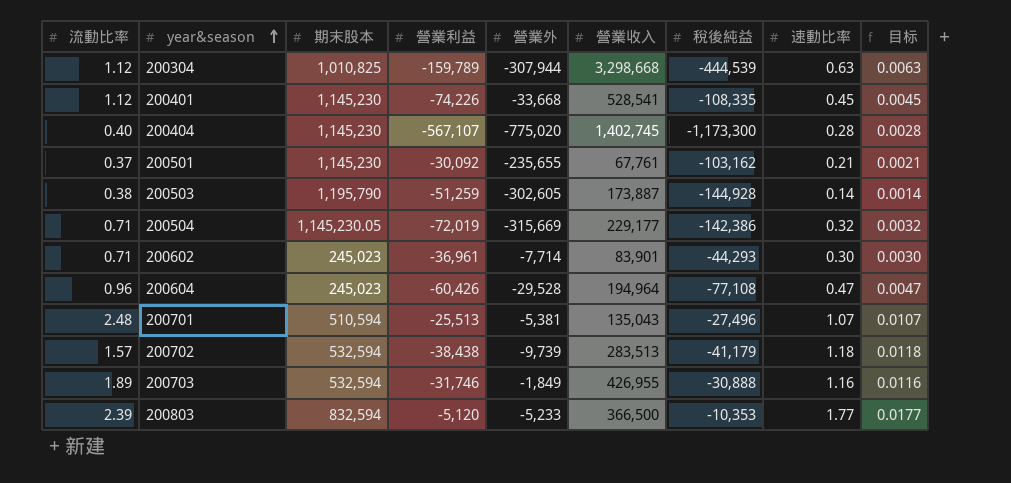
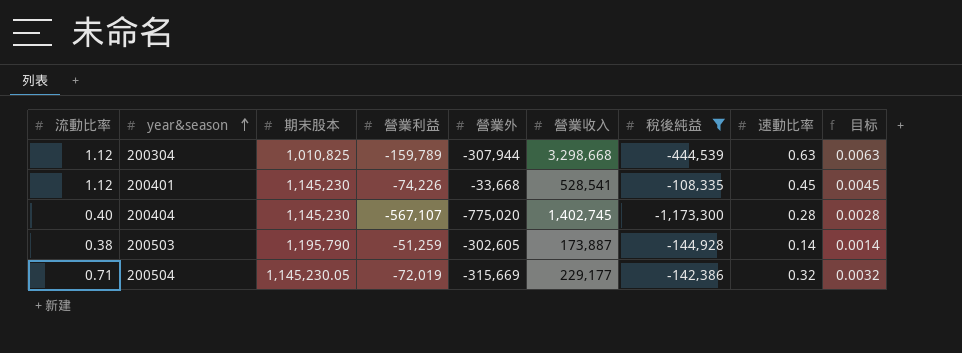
filter: none -> 稅後純益 <= -108,335

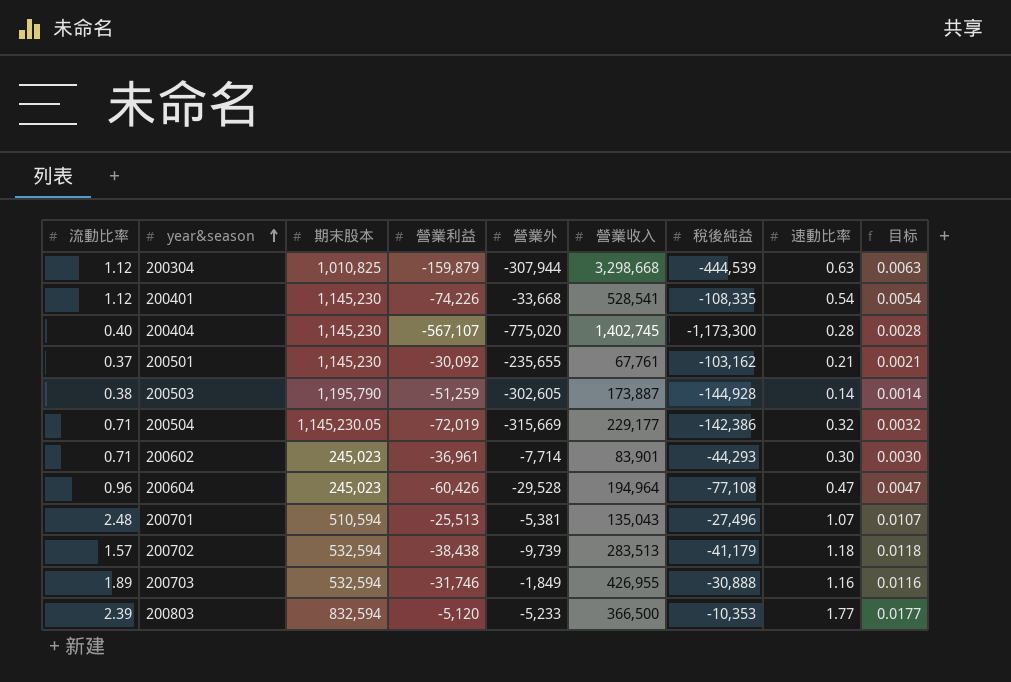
filter: 稅後純益 <= -108,335 -> none
200304 | 營業利益: -159,789 -> -159,879
200401 | 速動比率: 0.45 -> 0.54
200401 | 目标: 0.0045 -> 0.0054

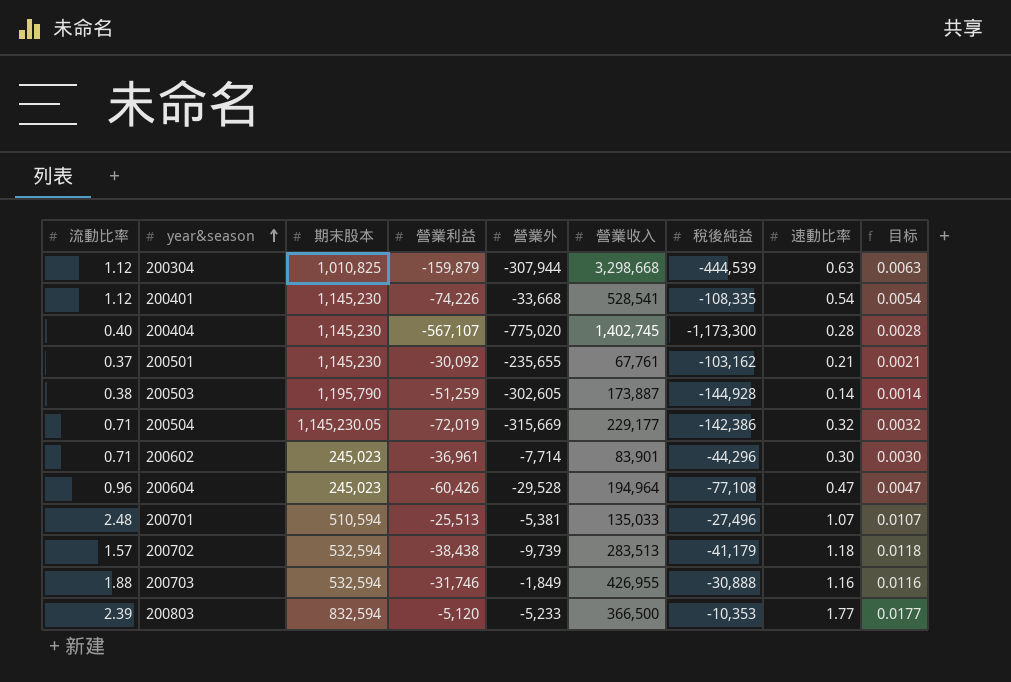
200602 | 稅後純益: -44,293 -> -44,296
200701 | 營業收入: 135,043 -> 135,033
200703 | 流動比率: 1.89 -> 1.88

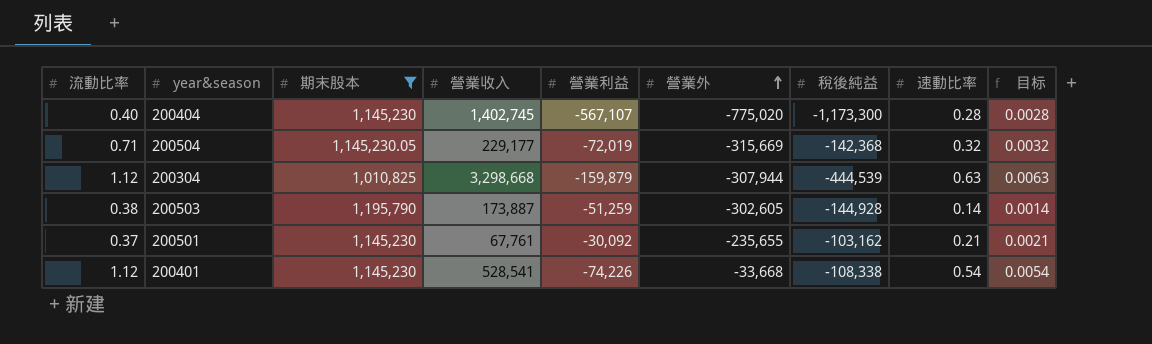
filter: none -> 期末股本 >= 1,010,825
row order: year&season ascending -> 營業外 ascending
column 營業收入 | position: 6 -> 4
200504 | 稅後純益: -142,386 -> -142,368
200401 | 稅後純益: -108,335 -> -108,338

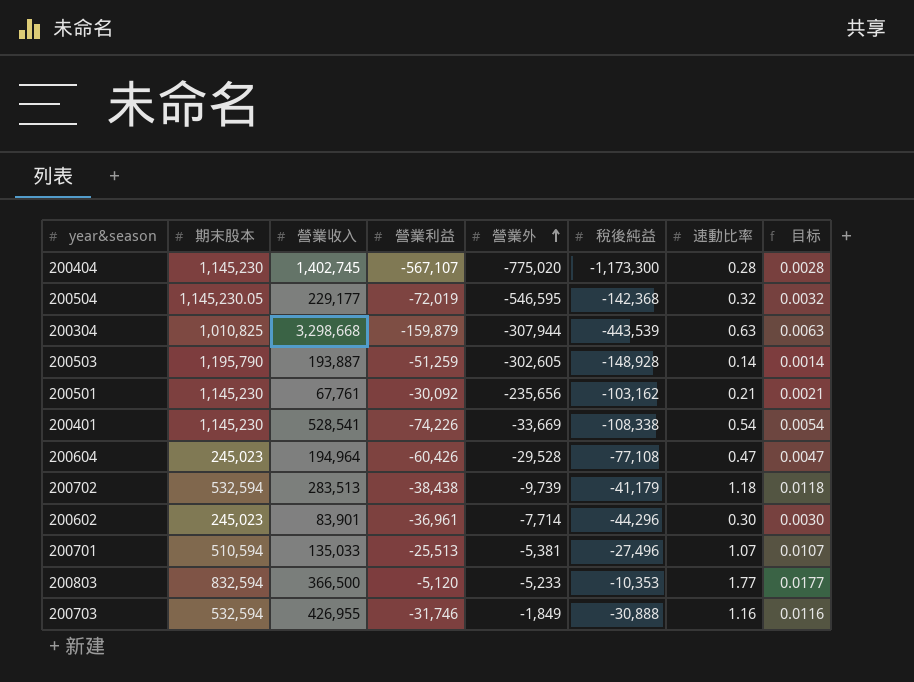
filter: 期末股本 >= 1,010,825 -> none
column 流動比率 | position: 1 -> none
200504 | 營業外: -315,669 -> -546,595
200304 | 稅後純益: -444,539 -> -443,539
200503 | 營業收入: 173,887 -> 193,887
200503 | 稅後純益: -144,928 -> -148,928
200501 | 營業外: -235,655 -> -235,656
200401 | 營業外: -33,668 -> -33,669

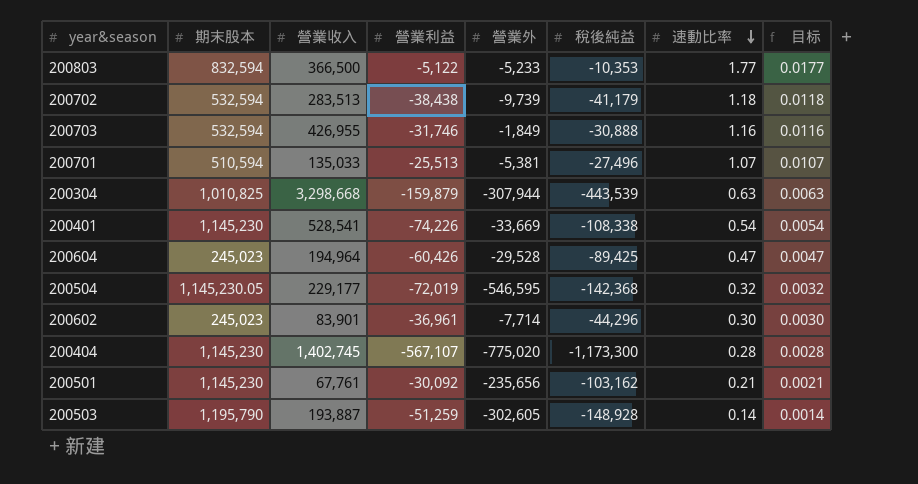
row order: 營業外 ascending -> 速動比率 descending
200803 | 營業利益: -5,120 -> -5,122
200604 | 稅後純益: -77,108 -> -89,425

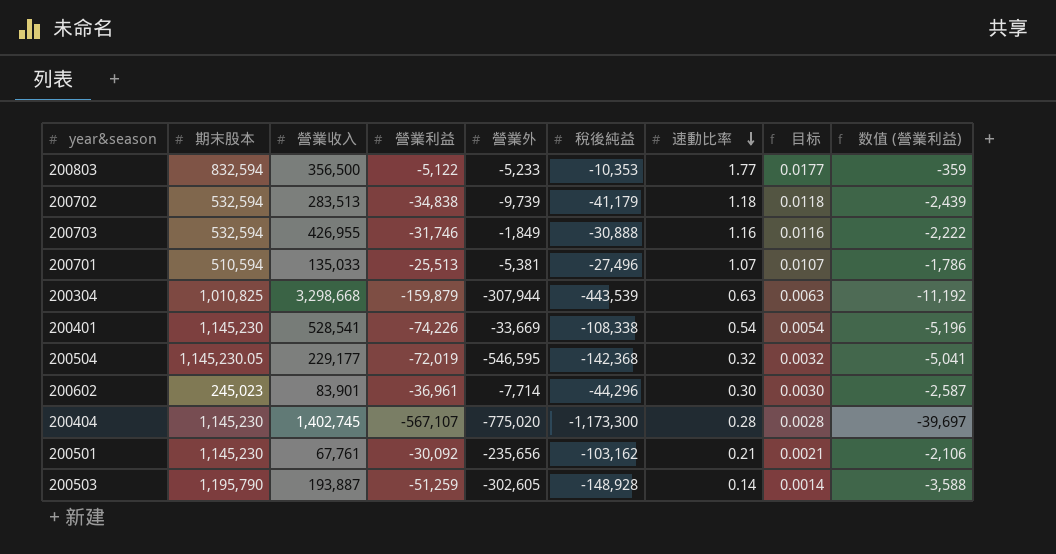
column 数值 (營業利益) | formula: none -> [營業利益] * 0.07
row 200604: 245,023 | 194,964 | -60,426 | -29,528 | -89,425 | 0.47 | 0.0047 -> none
200803 | 營業收入: 366,500 -> 356,500
200702 | 營業利益: -38,438 -> -34,838

